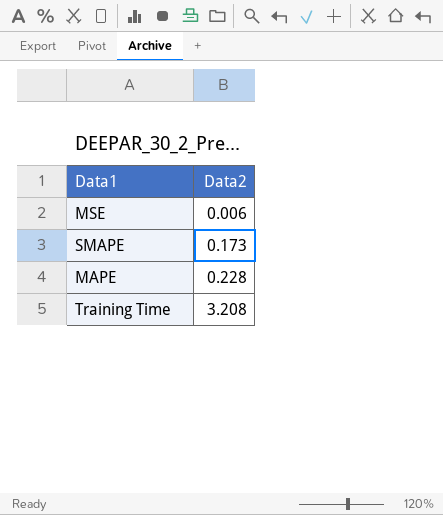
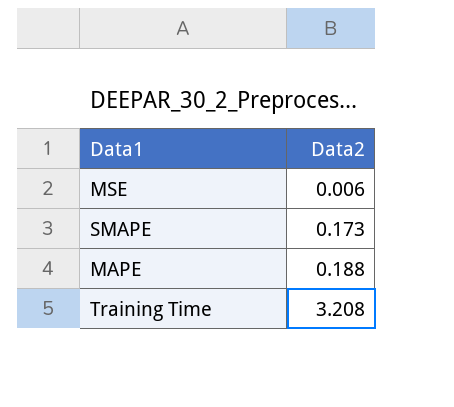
MAPE | Data2: 0.228 -> 0.188

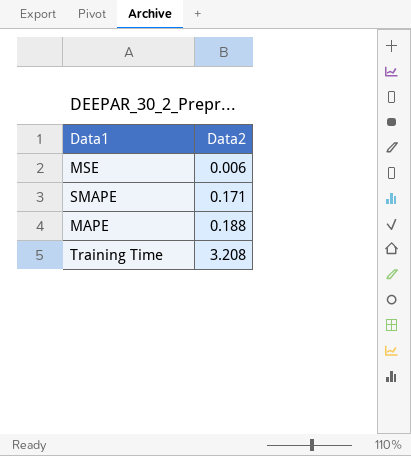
SMAPE | Data2: 0.173 -> 0.171

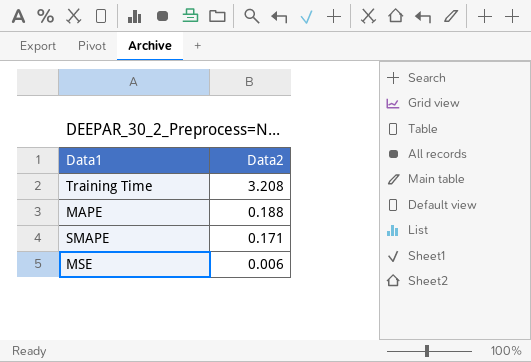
row order: Data2 ascending -> Data2 descending

